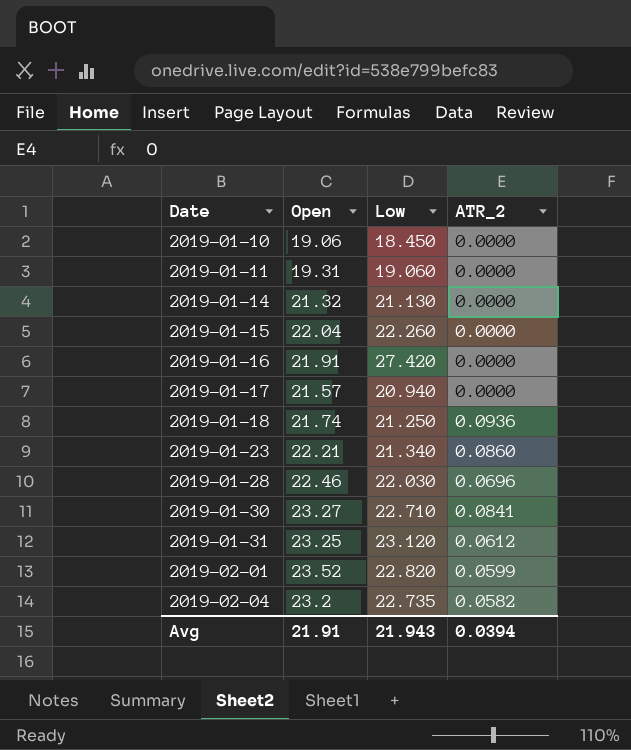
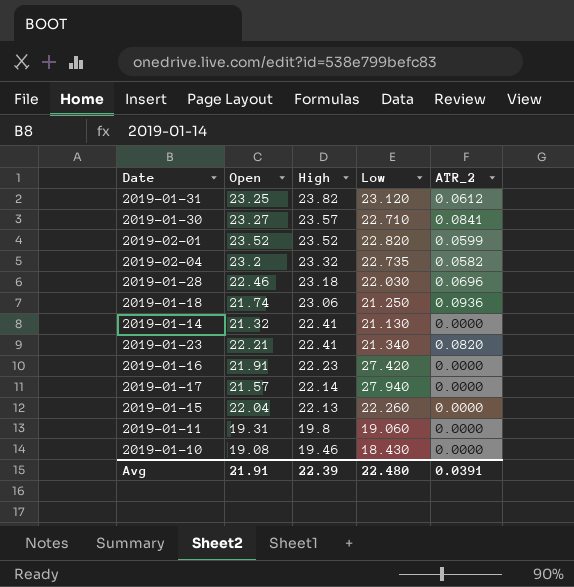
row order: Date ascending -> High descending
column High | position: none -> 3
2019-01-23 | ATR_2: 0.0860 -> 0.0820
2019-01-17 | Low: 20.940 -> 27.940
2019-01-10 | Open: 19.06 -> 19.08
2019-01-10 | Low: 18.450 -> 18.430
Avg | Low: 21.943 -> 22.480
Avg | ATR_2: 0.0394 -> 0.0391

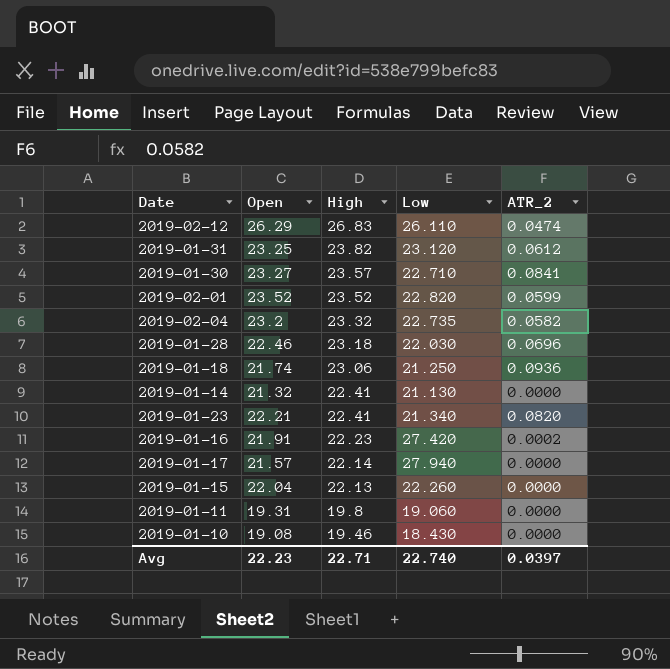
row 2019-02-12: none -> 26.29 | 26.83 | 26.110 | 0.0474
2019-01-16 | ATR_2: 0.0000 -> 0.0002
Avg | Open: 21.91 -> 22.23
Avg | High: 22.39 -> 22.71
Avg | Low: 22.480 -> 22.740
Avg | ATR_2: 0.0391 -> 0.0397

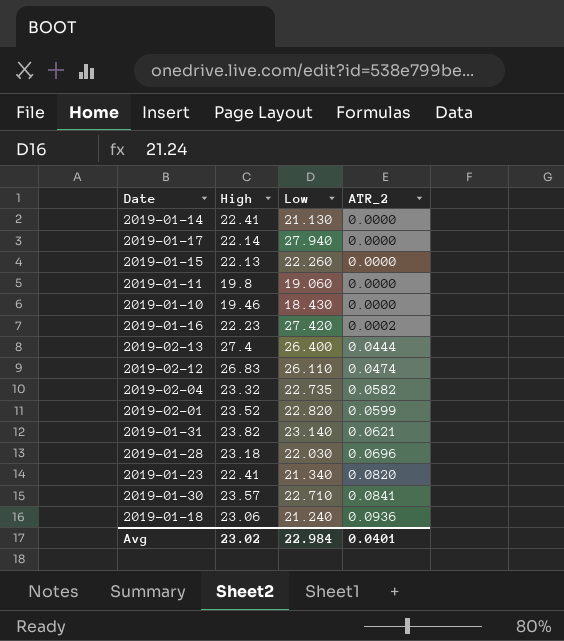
row order: High descending -> ATR_2 ascending
column Open | position: 2 -> none
row 2019-02-13: none -> 27.4 | 26.400 | 0.0444
2019-01-31 | Low: 23.120 -> 23.140
2019-01-31 | ATR_2: 0.0612 -> 0.0621
2019-01-18 | Low: 21.250 -> 21.240
Avg | High: 22.71 -> 23.02
Avg | Low: 22.740 -> 22.984
Avg | ATR_2: 0.0397 -> 0.0401

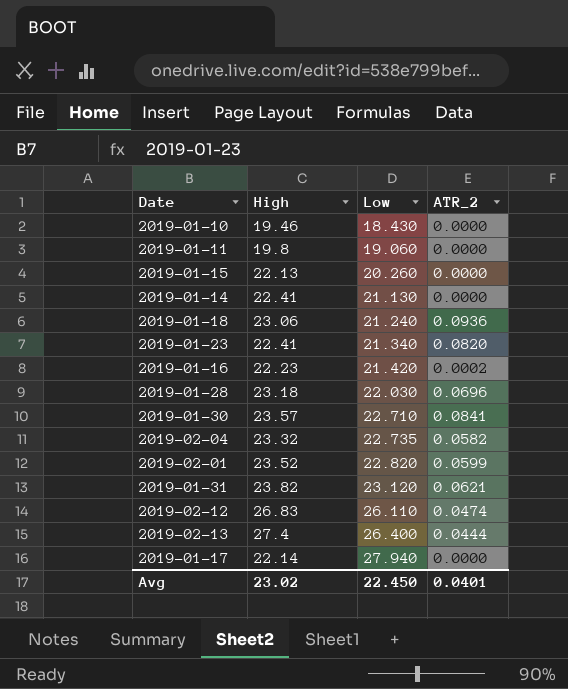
row order: ATR_2 ascending -> Low ascending
2019-01-15 | Low: 22.260 -> 20.260
2019-01-16 | Low: 27.420 -> 21.420
2019-01-31 | Low: 23.140 -> 23.120
Avg | Low: 22.984 -> 22.450

